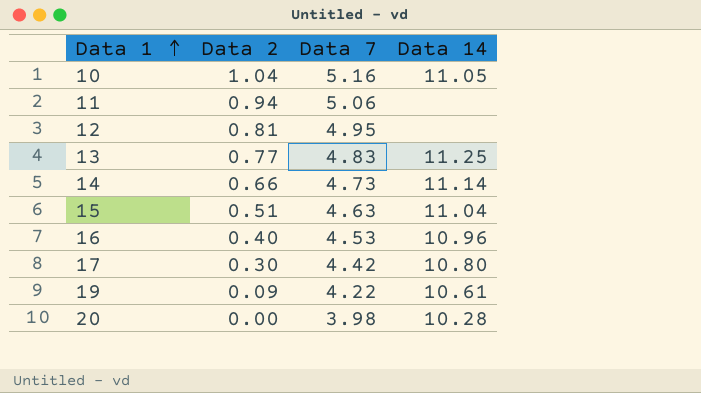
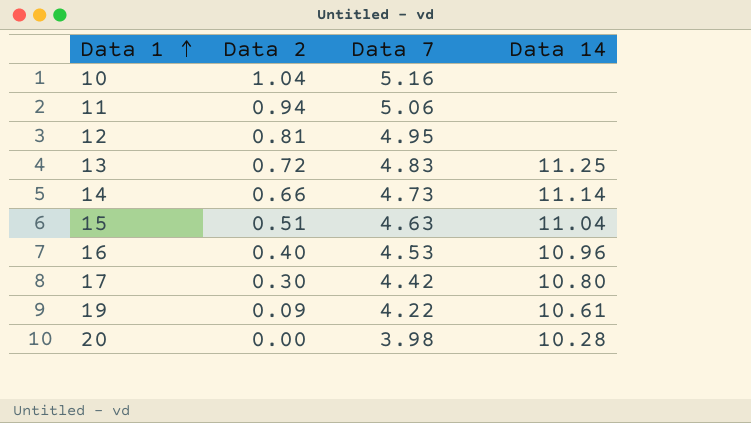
10 | Data 14: 11.05 -> none
13 | Data 2: 0.77 -> 0.72

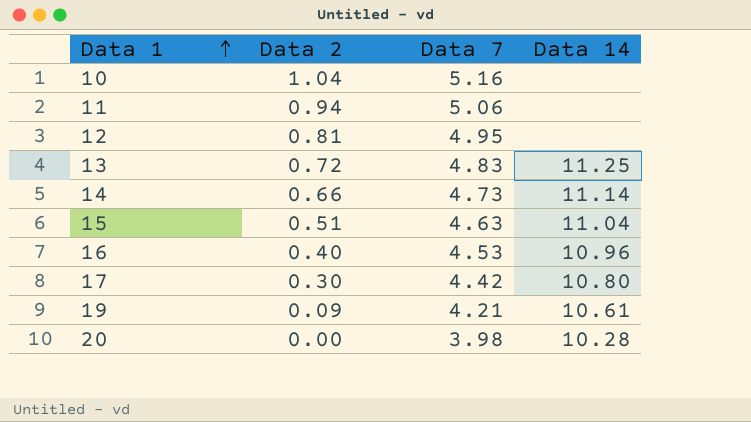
19 | Data 7: 4.22 -> 4.21

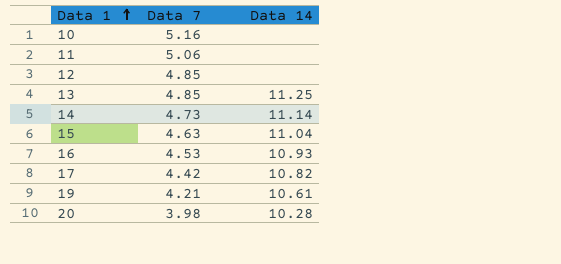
column Data 2 | position: 2 -> none
12 | Data 7: 4.95 -> 4.85
13 | Data 7: 4.83 -> 4.85
16 | Data 14: 10.96 -> 10.93
17 | Data 14: 10.80 -> 10.82

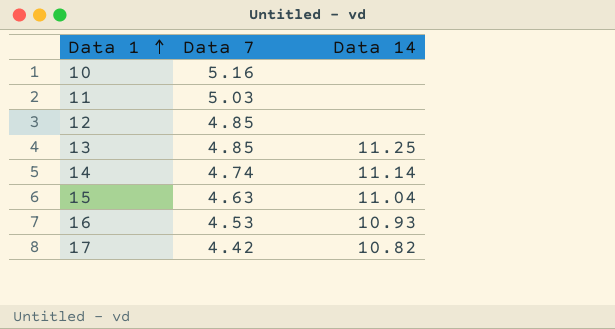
row 19: 4.21 | 10.61 -> none
row 20: 3.98 | 10.28 -> none
11 | Data 7: 5.06 -> 5.03
14 | Data 7: 4.73 -> 4.74

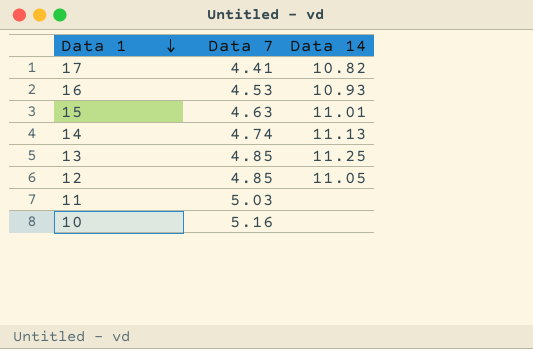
row order: Data 1 ascending -> Data 1 descending
17 | Data 7: 4.42 -> 4.41
15 | Data 14: 11.04 -> 11.01
14 | Data 14: 11.14 -> 11.13
12 | Data 14: none -> 11.05

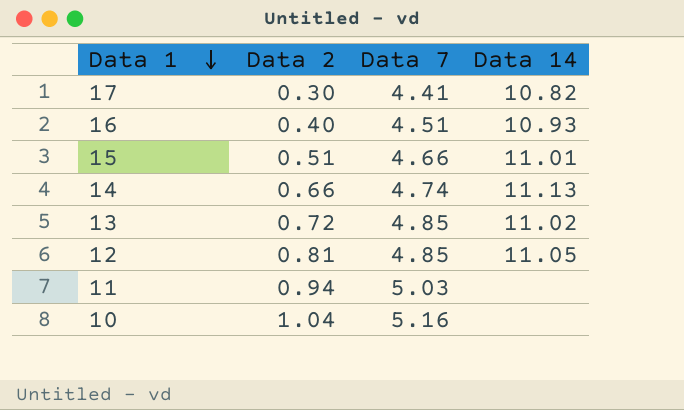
column Data 2 | position: none -> 2
16 | Data 7: 4.53 -> 4.51
15 | Data 7: 4.63 -> 4.66
13 | Data 14: 11.25 -> 11.02

